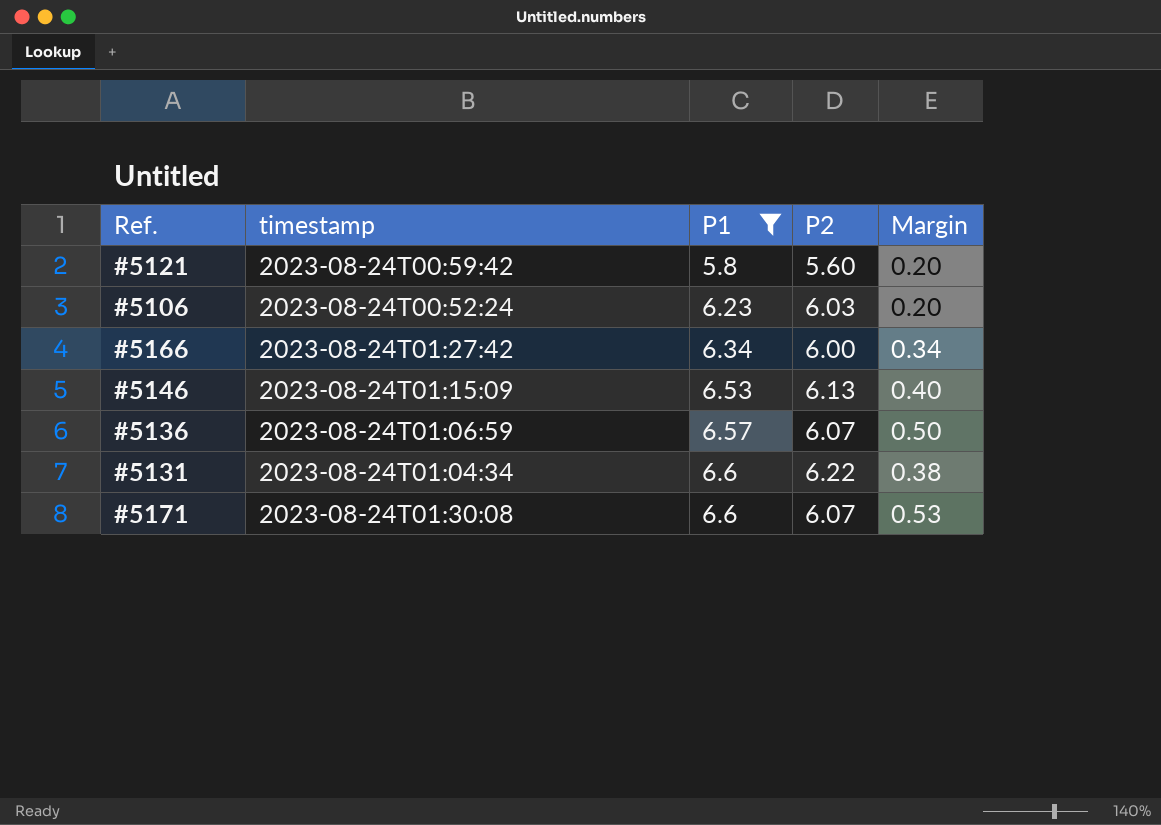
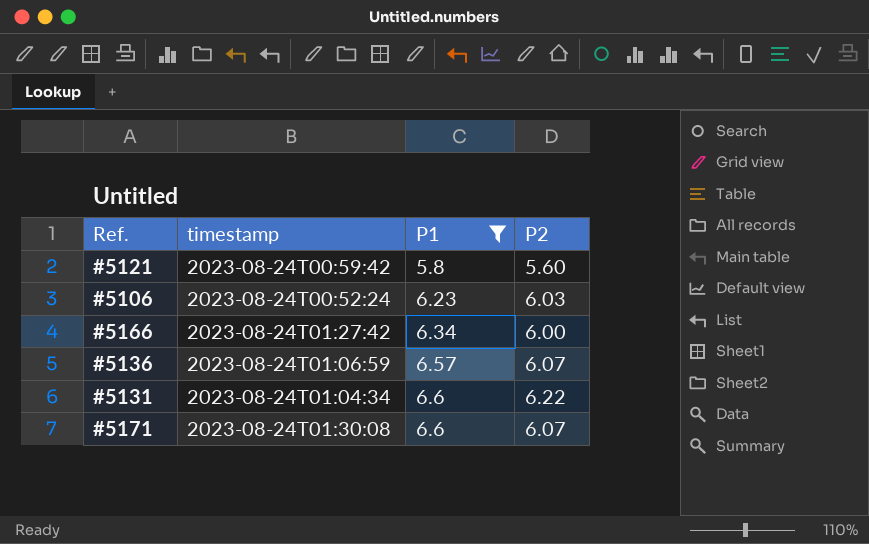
column Margin | formula: [P1] - [P2] -> none
row #5146: 2023-08-24T01:15:09 | 6.53 | 6.13 | 0.40 -> none

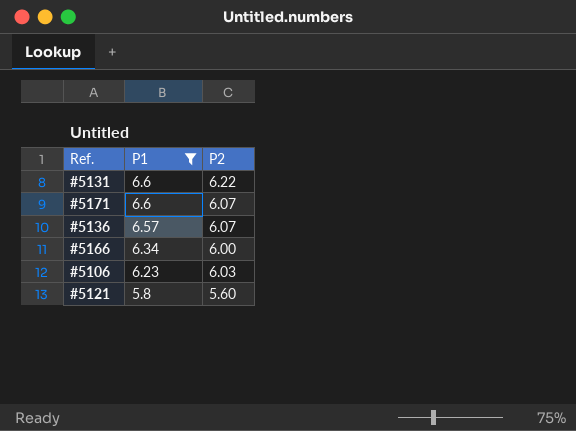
row order: P1 ascending -> P1 descending
column timestamp | position: 2 -> none

